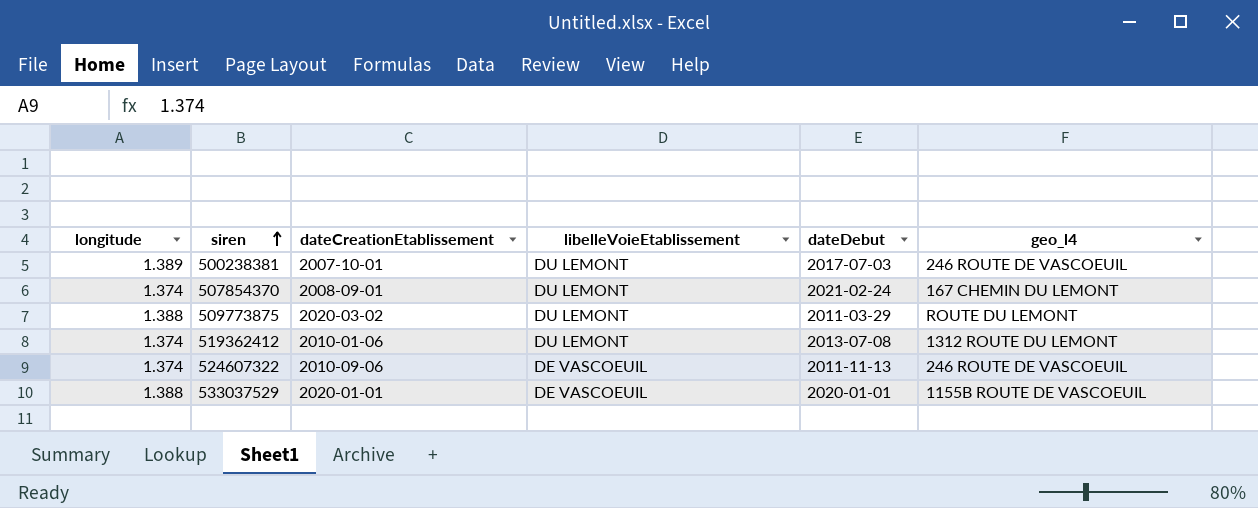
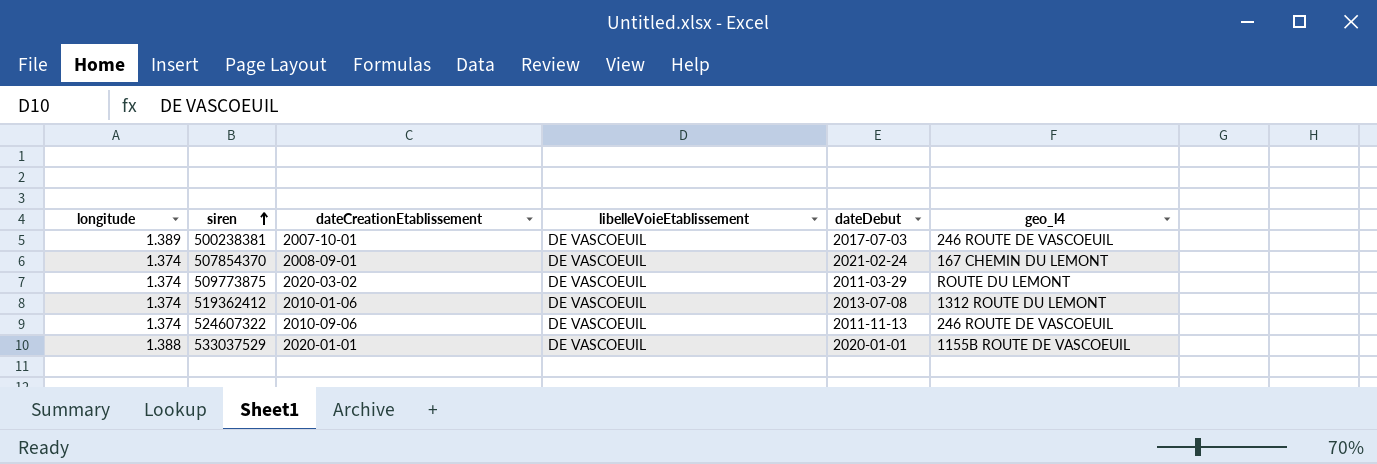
500238381 | libelleVoieEtablissement: DU LEMONT -> DE VASCOEUIL
507854370 | libelleVoieEtablissement: DU LEMONT -> DE VASCOEUIL
509773875 | longitude: 1.388 -> 1.374
509773875 | libelleVoieEtablissement: DU LEMONT -> DE VASCOEUIL
519362412 | libelleVoieEtablissement: DU LEMONT -> DE VASCOEUIL

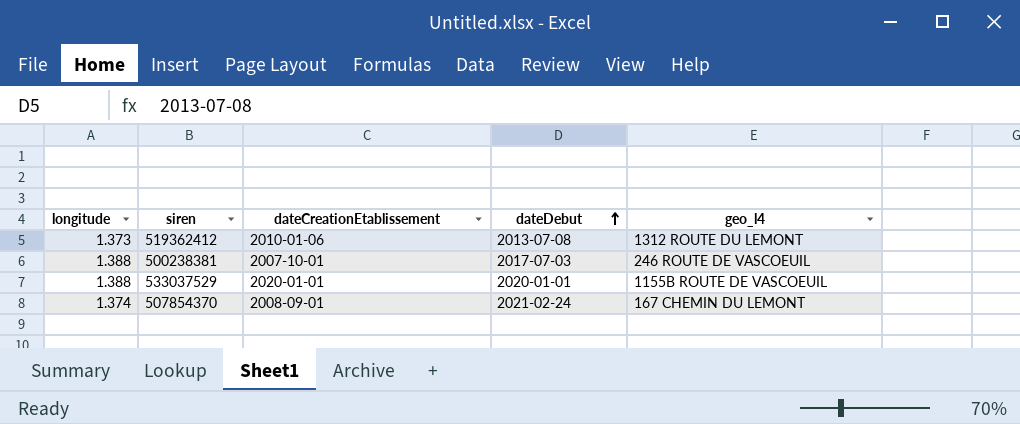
row order: siren ascending -> dateDebut ascending
column libelleVoieEtablissement | position: 4 -> none
row 509773875: 1.374 | 2020-03-02 | DE VASCOEUIL | 2011-03-29 | ROUTE DU LEMONT -> none
row 524607322: 1.374 | 2010-09-06 | DE VASCOEUIL | 2011-11-13 | 246 ROUTE DE VASCOEUIL -> none
519362412 | longitude: 1.374 -> 1.373
500238381 | longitude: 1.389 -> 1.388

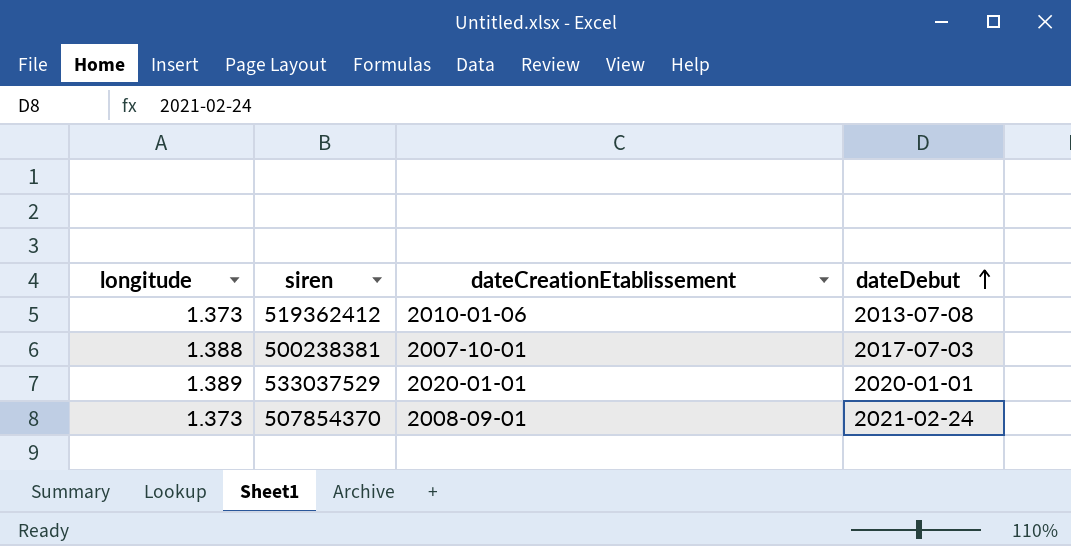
column geo_l4 | position: 5 -> none
533037529 | longitude: 1.388 -> 1.389
507854370 | longitude: 1.374 -> 1.373

